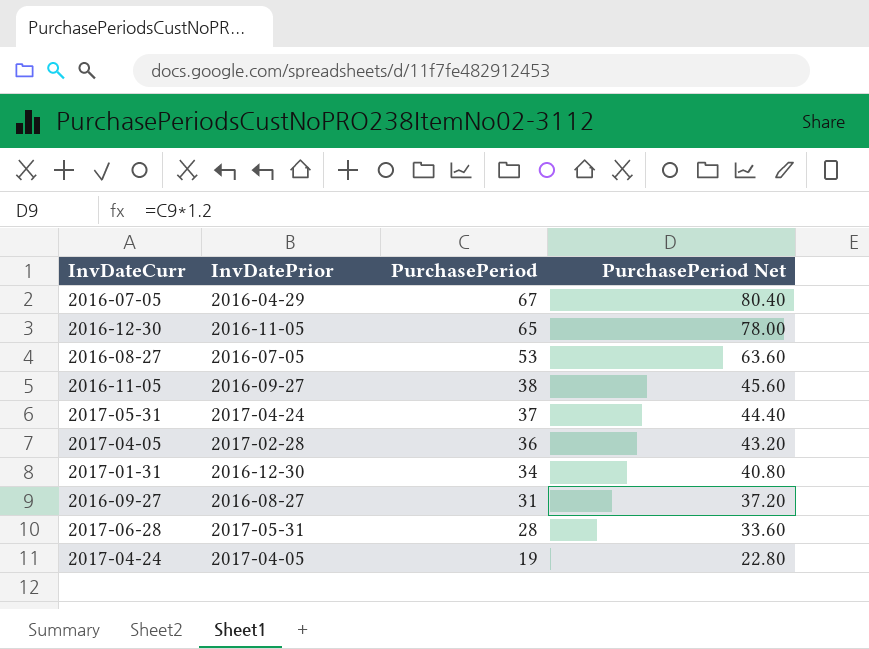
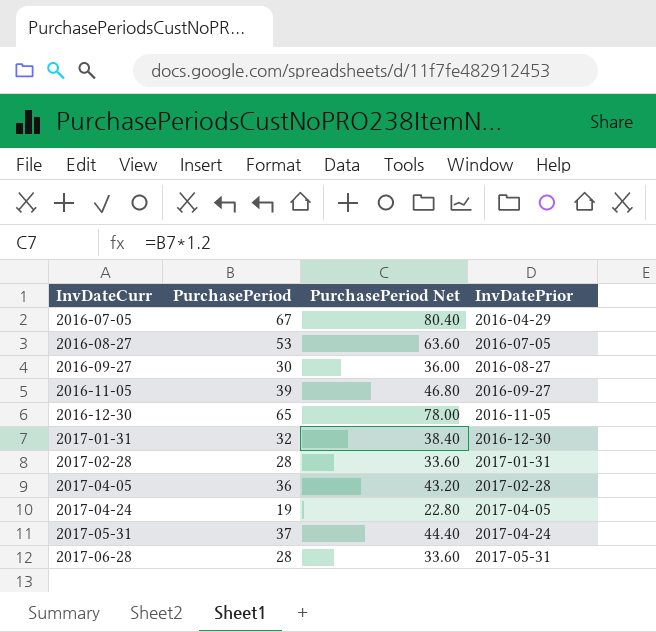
row order: PurchasePeriod descending -> InvDateCurr ascending
column InvDatePrior | position: 2 -> 4
2016-09-27 | PurchasePeriod: 31 -> 30
2016-09-27 | PurchasePeriod Net: 37.20 -> 36.00
2016-11-05 | PurchasePeriod: 38 -> 39
2016-11-05 | PurchasePeriod Net: 45.60 -> 46.80
2017-01-31 | PurchasePeriod: 34 -> 32
2017-01-31 | PurchasePeriod Net: 40.80 -> 38.40
row 2017-02-28: none -> 28 | 33.60 | 2017-01-31

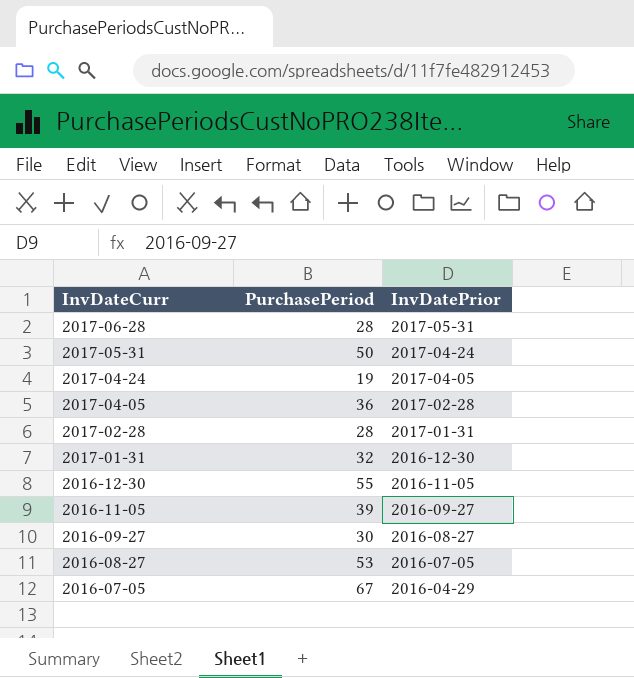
row order: InvDateCurr ascending -> InvDateCurr descending
column PurchasePeriod Net | formula: [PurchasePeriod] * 1.2 -> none
2017-05-31 | PurchasePeriod: 37 -> 50
2016-12-30 | PurchasePeriod: 65 -> 55

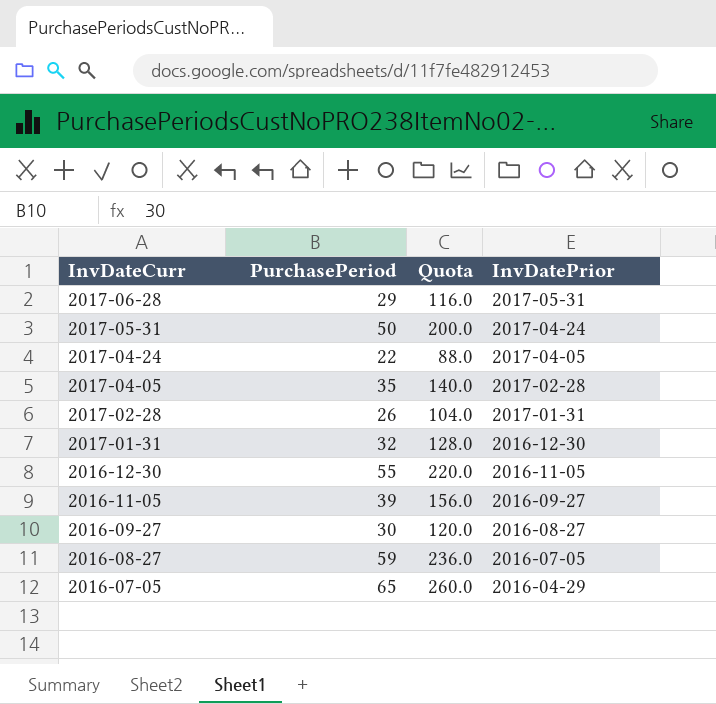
column Quota | formula: none -> [PurchasePeriod] * 4
2017-06-28 | PurchasePeriod: 28 -> 29
2017-04-24 | PurchasePeriod: 19 -> 22
2017-04-05 | PurchasePeriod: 36 -> 35
2017-02-28 | PurchasePeriod: 28 -> 26
2016-08-27 | PurchasePeriod: 53 -> 59
2016-07-05 | PurchasePeriod: 67 -> 65

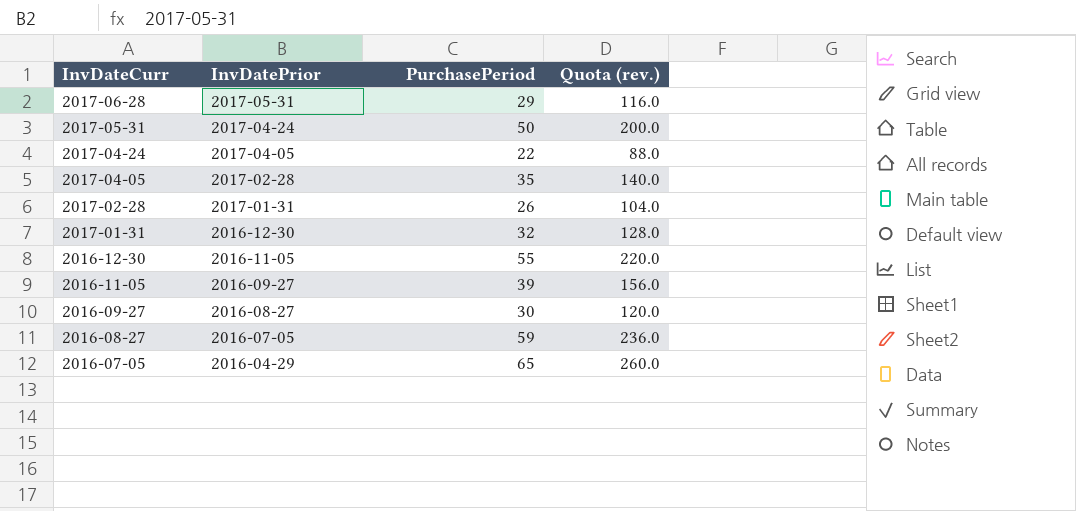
column InvDatePrior | position: 4 -> 2
column name: Quota -> Quota (rev.)

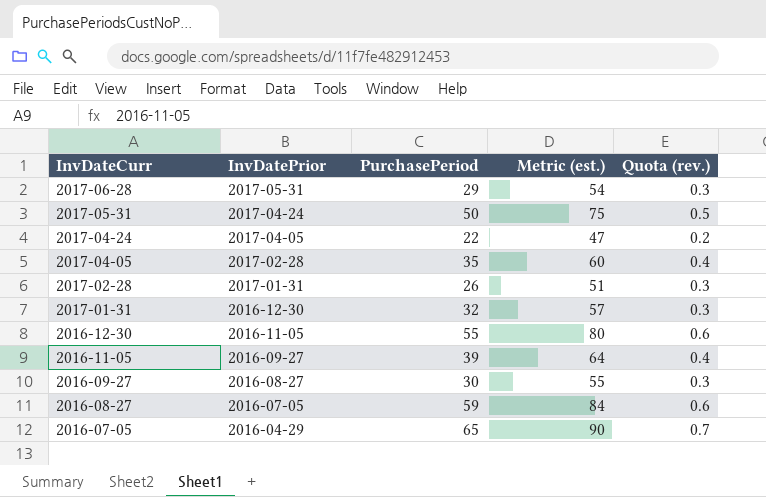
column Metric (est.) | formula: none -> [PurchasePeriod] + 25
column Quota (rev.) | formula: [PurchasePeriod] * 4 -> [PurchasePeriod] * 0.01

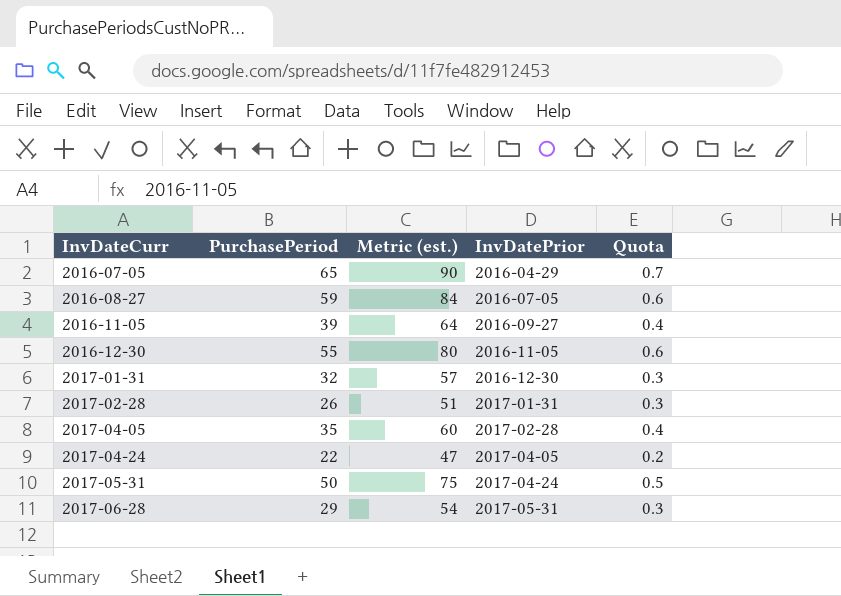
row order: InvDateCurr descending -> InvDateCurr ascending
column InvDatePrior | position: 2 -> 4
column name: Quota (rev.) -> Quota
row 2016-09-27: 2016-08-27 | 30 | 55 | 0.3 -> none

